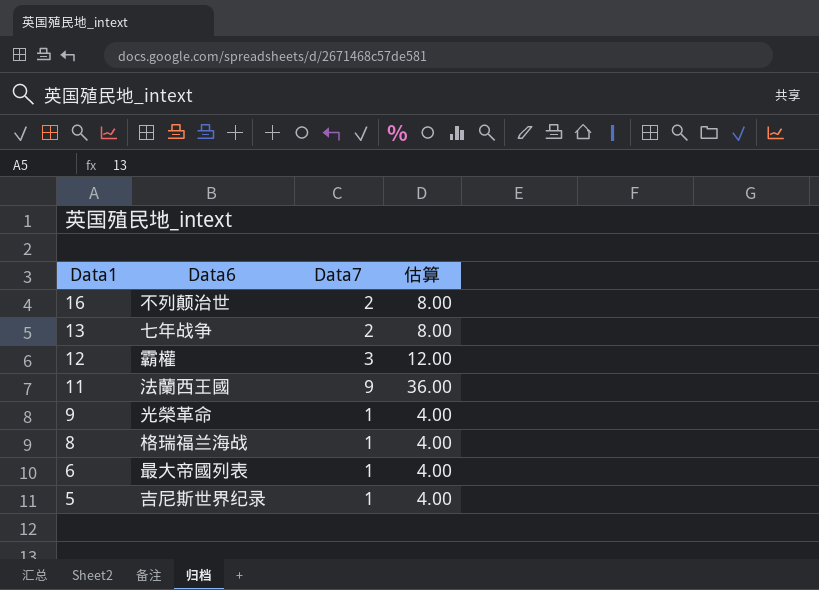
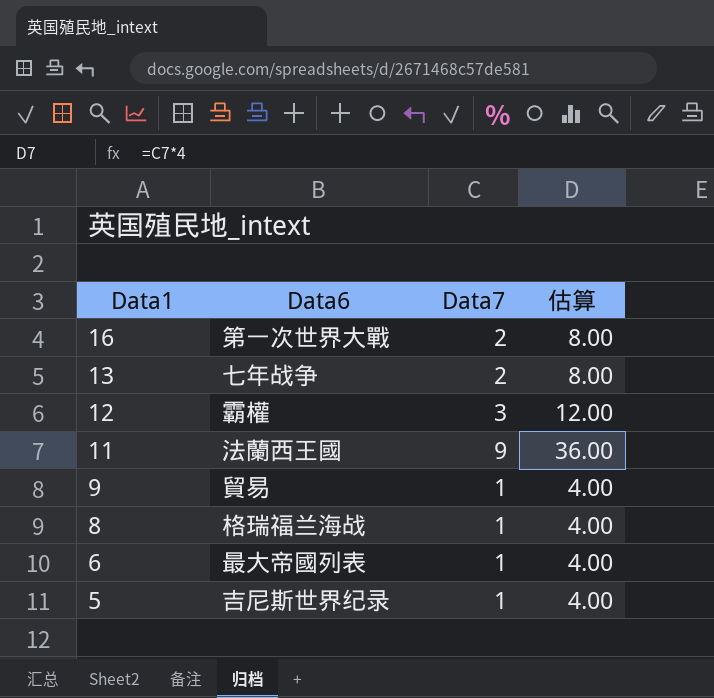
16 | Data6: 不列颠治世 -> 第一次世界大戰
9 | Data6: 光榮革命 -> 貿易

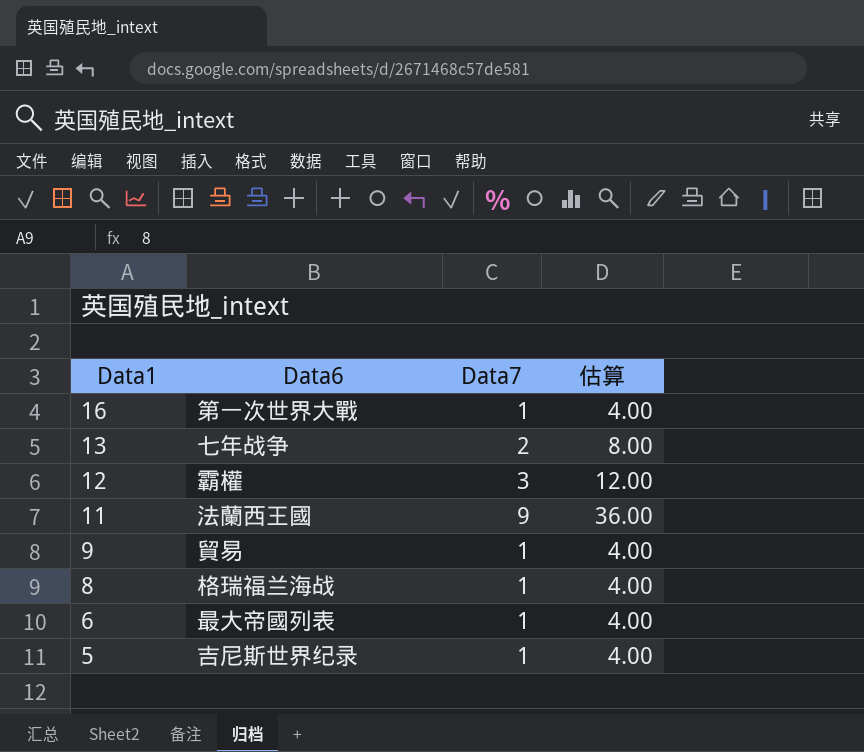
16 | Data7: 2 -> 1
16 | 估算: 8.00 -> 4.00

